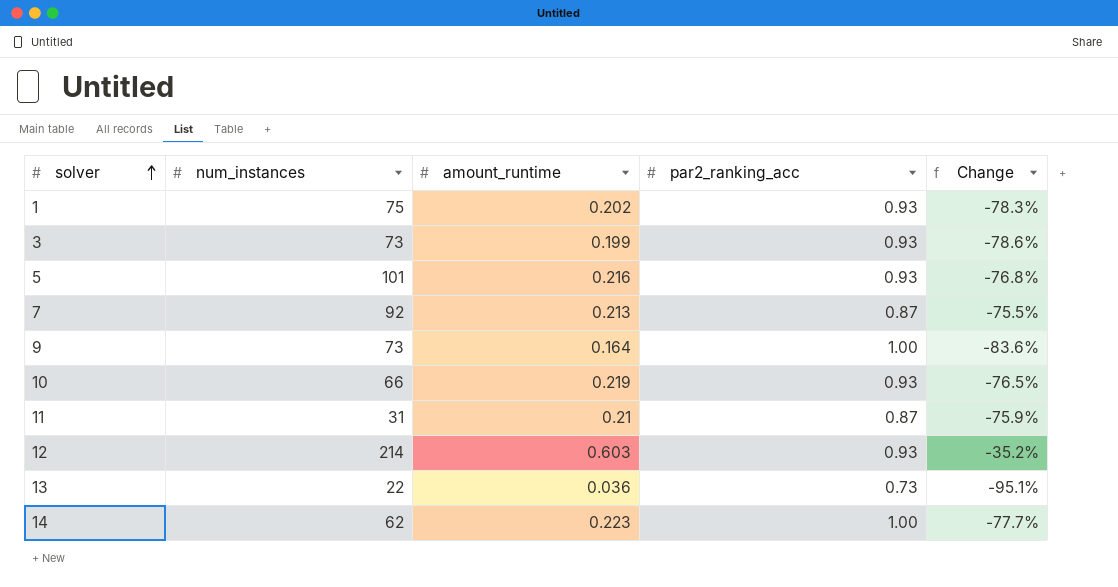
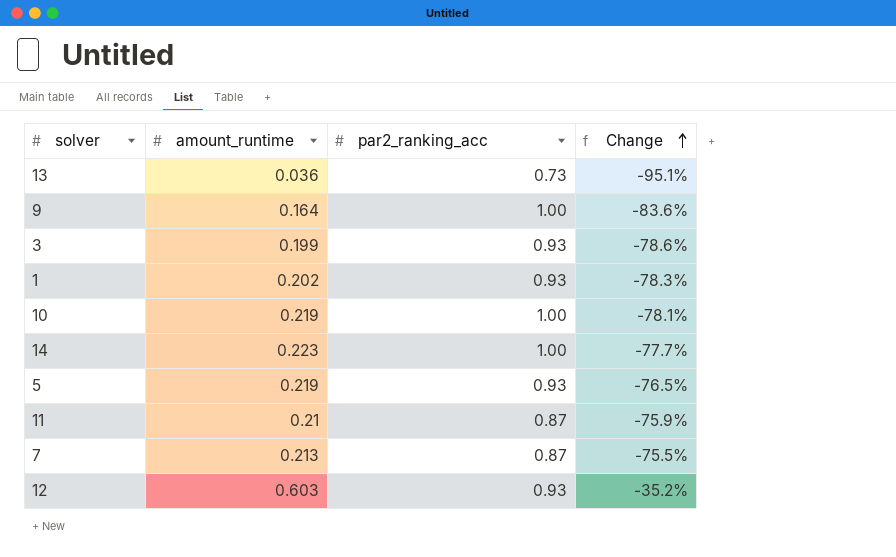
row order: solver ascending -> Change ascending
column num_instances | position: 2 -> none
10 | par2_ranking_acc: 0.93 -> 1.00
10 | Change: -76.5% -> -78.1%
5 | amount_runtime: 0.216 -> 0.219
5 | Change: -76.8% -> -76.5%

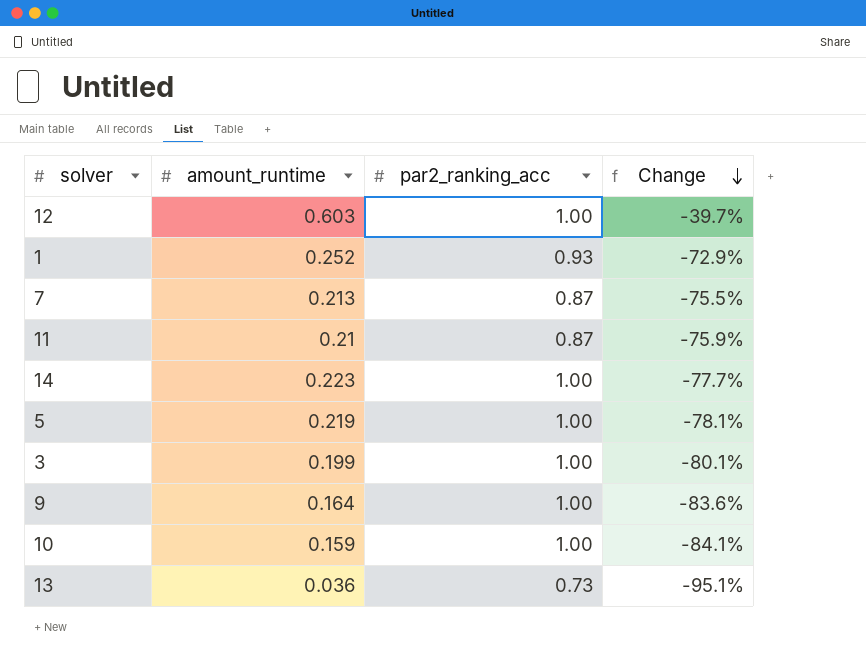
row order: Change ascending -> Change descending
12 | par2_ranking_acc: 0.93 -> 1.00
12 | Change: -35.2% -> -39.7%
1 | amount_runtime: 0.202 -> 0.252
1 | Change: -78.3% -> -72.9%
5 | par2_ranking_acc: 0.93 -> 1.00
5 | Change: -76.5% -> -78.1%
3 | par2_ranking_acc: 0.93 -> 1.00
3 | Change: -78.6% -> -80.1%
10 | amount_runtime: 0.219 -> 0.159
10 | Change: -78.1% -> -84.1%

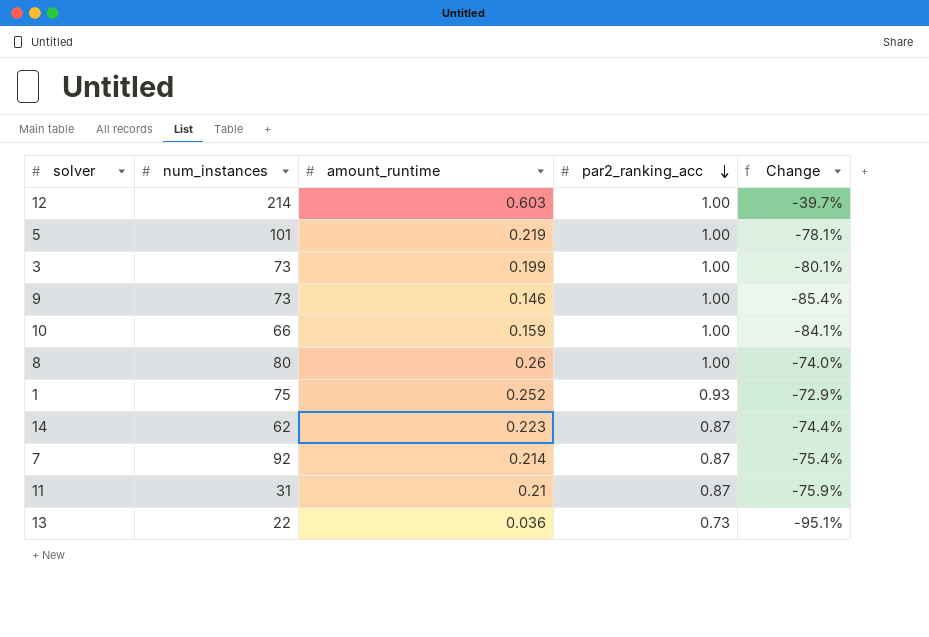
row order: Change descending -> par2_ranking_acc descending
column num_instances | position: none -> 2
9 | amount_runtime: 0.164 -> 0.146
9 | Change: -83.6% -> -85.4%
row 8: none -> 80 | 0.26 | 1.00 | -74.0%
14 | par2_ranking_acc: 1.00 -> 0.87
14 | Change: -77.7% -> -74.4%
7 | amount_runtime: 0.213 -> 0.214
7 | Change: -75.5% -> -75.4%

